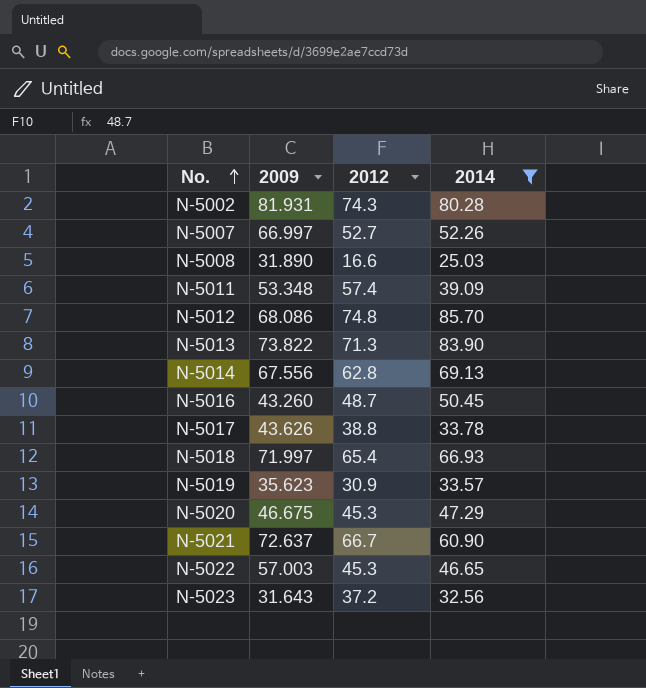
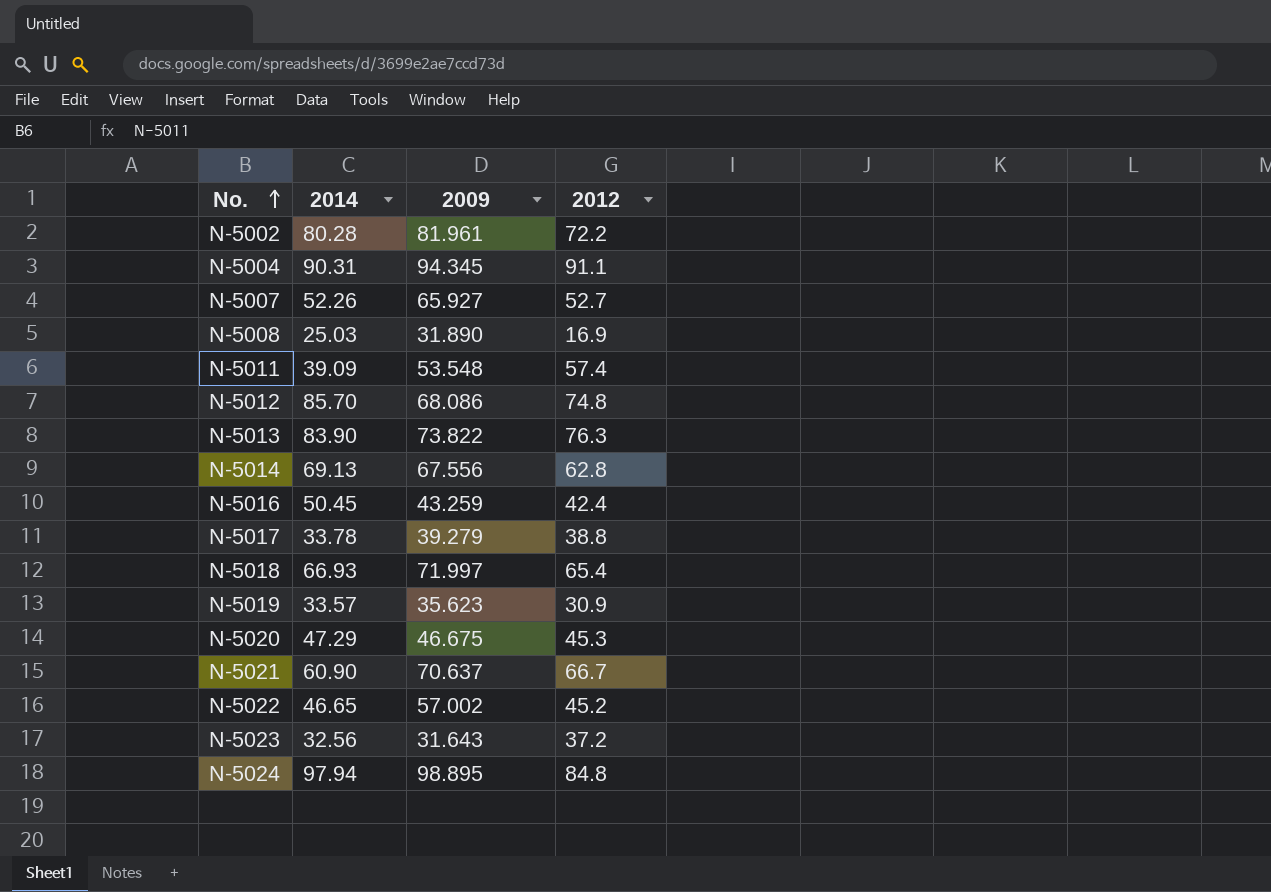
filter: 2014 <= 85.70 -> none
column 2014 | position: 4 -> 2
N-5002 | 2009: 81.931 -> 81.961
N-5002 | 2012: 74.3 -> 72.2
N-5007 | 2009: 66.997 -> 65.927
N-5008 | 2012: 16.6 -> 16.9
N-5011 | 2009: 53.348 -> 53.548
N-5013 | 2012: 71.3 -> 76.3
N-5016 | 2009: 43.260 -> 43.259
N-5016 | 2012: 48.7 -> 42.4
N-5017 | 2009: 43.626 -> 39.279
N-5021 | 2009: 72.637 -> 70.637
N-5022 | 2009: 57.003 -> 57.002
N-5022 | 2012: 45.3 -> 45.2

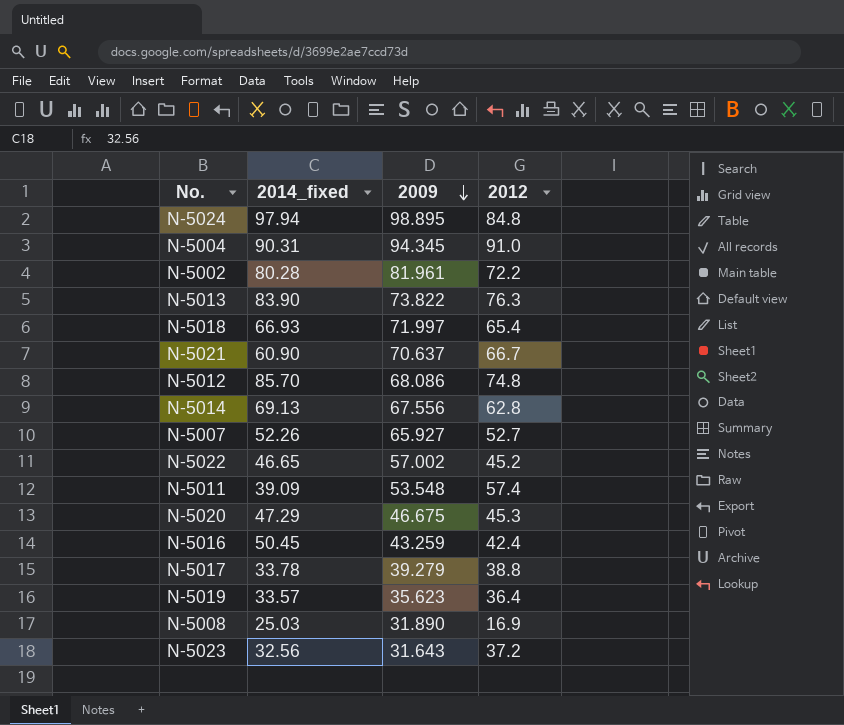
row order: No. ascending -> 2009 descending
column name: 2014 -> 2014_fixed
N-5004 | 2012: 91.1 -> 91.0
N-5019 | 2012: 30.9 -> 36.4

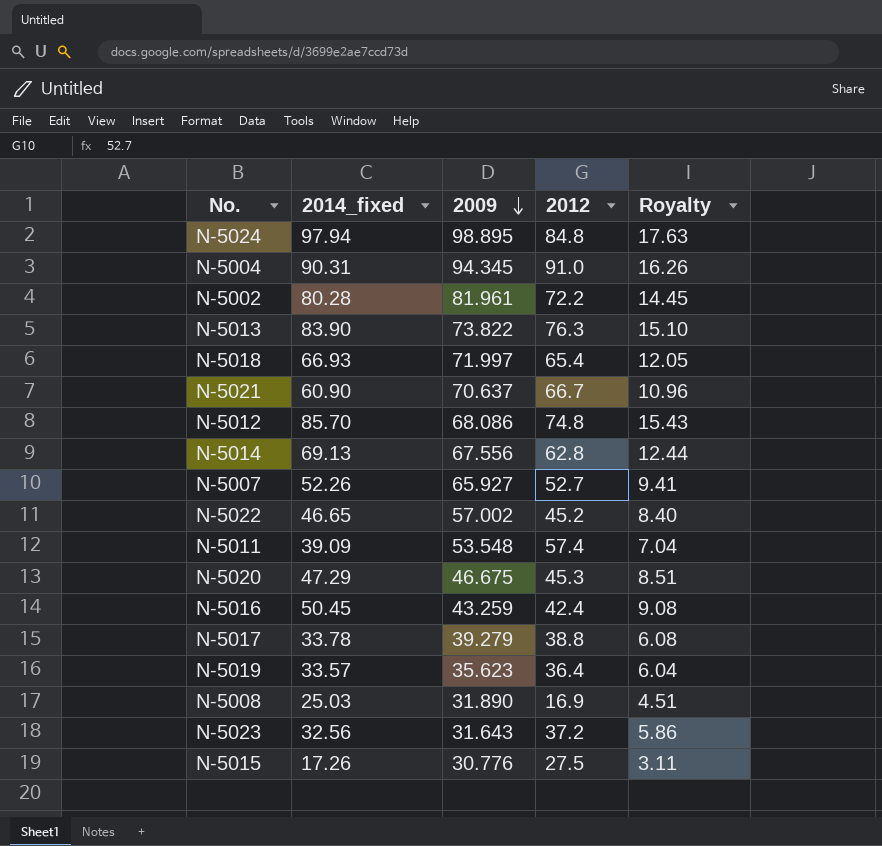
column Royalty | formula: none -> [2014_fixed] * 0.18
row N-5015: none -> 17.26 | 30.776 | 27.5 | 3.11

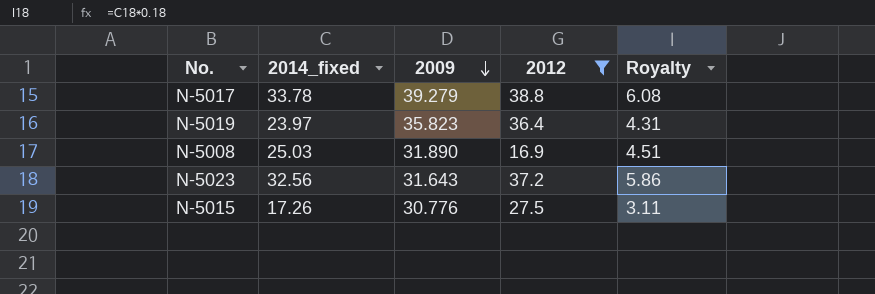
filter: none -> 2012 <= 38.8
N-5019 | 2014_fixed: 33.57 -> 23.97
N-5019 | 2009: 35.623 -> 35.823
N-5019 | Royalty: 6.04 -> 4.31

